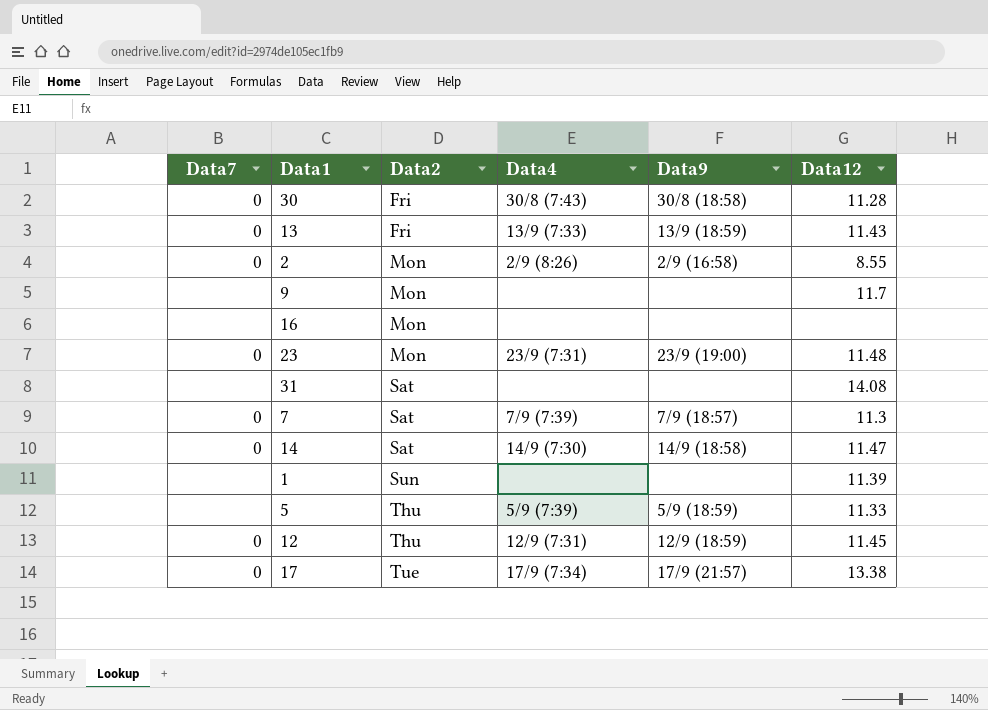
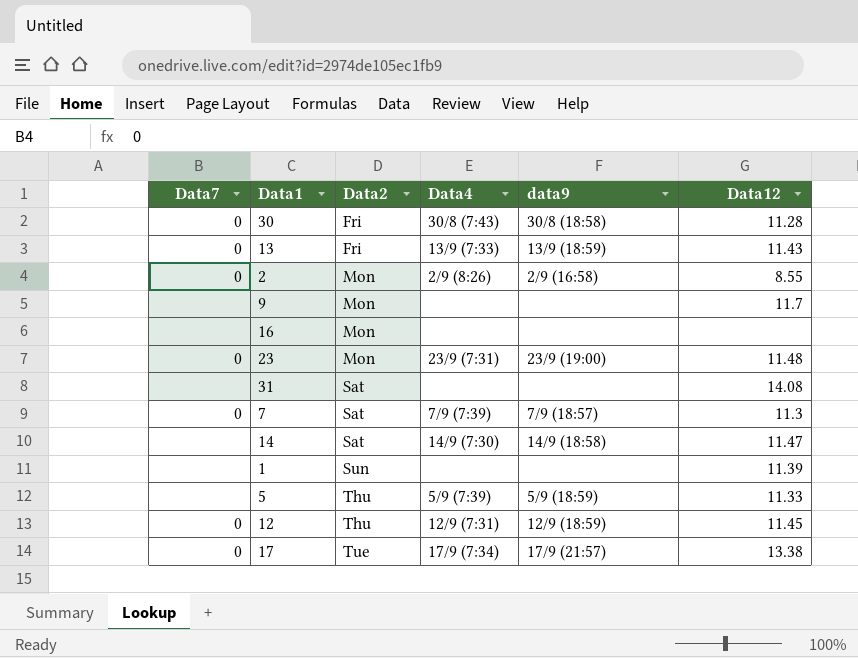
column name: Data9 -> data9
14 | Data7: 0 -> none

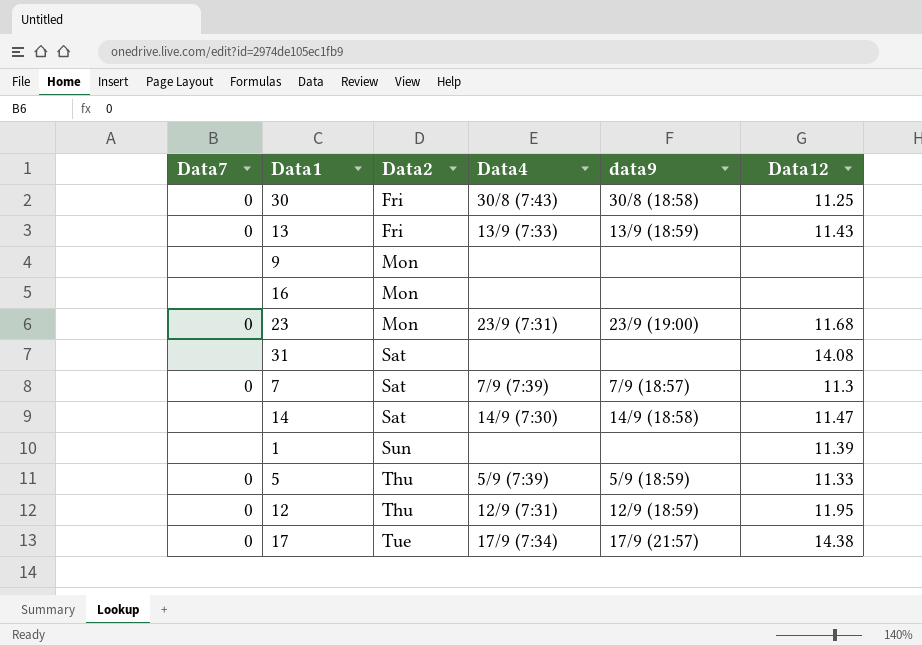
row 2: 0 | Mon | 2/9 (8:26) | 2/9 (16:58) | 8.55 -> none
30 | Data12: 11.28 -> 11.25
9 | Data12: 11.7 -> none
23 | Data12: 11.48 -> 11.68
5 | Data7: none -> 0
12 | Data12: 11.45 -> 11.95
17 | Data12: 13.38 -> 14.38

